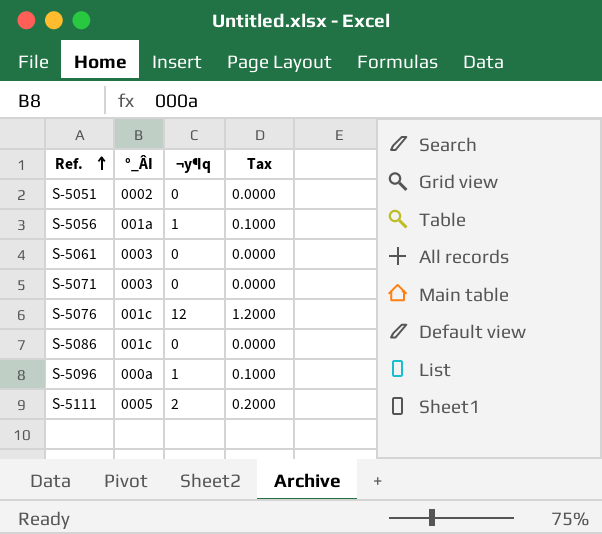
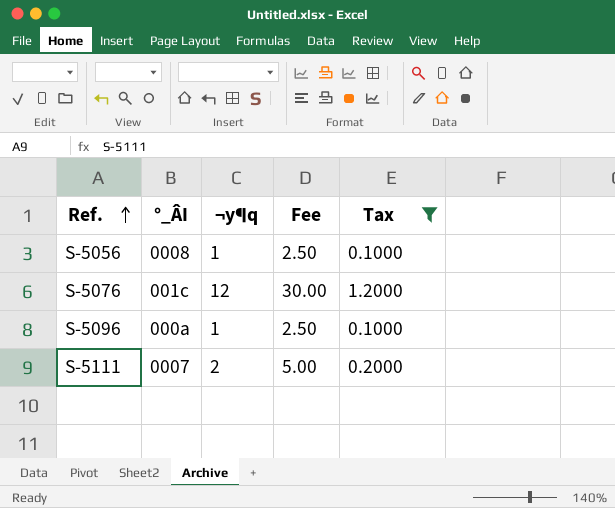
filter: none -> Tax != 0.0000
column Fee | formula: none -> [¬y¶q] * 2.5
S-5056 | °_ÂI: 001a -> 0008
S-5111 | °_ÂI: 0005 -> 0007

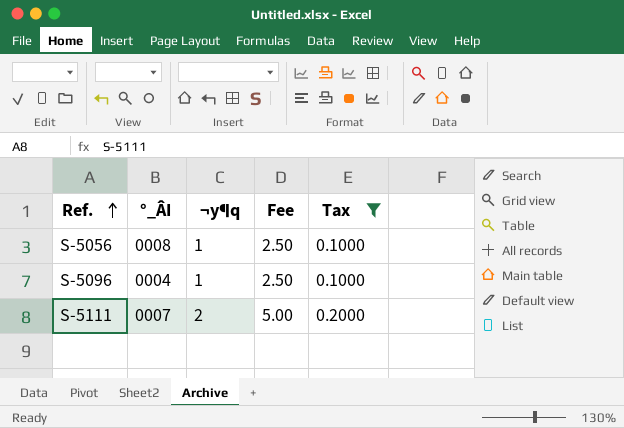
row S-5076: 001c | 12 | 30.00 | 1.2000 -> none
S-5096 | °_ÂI: 000a -> 0004

